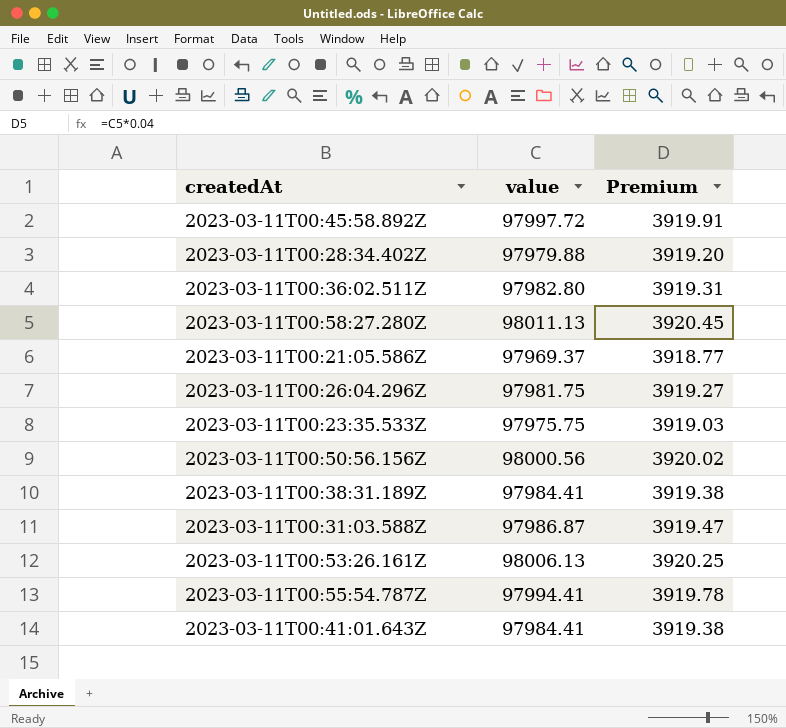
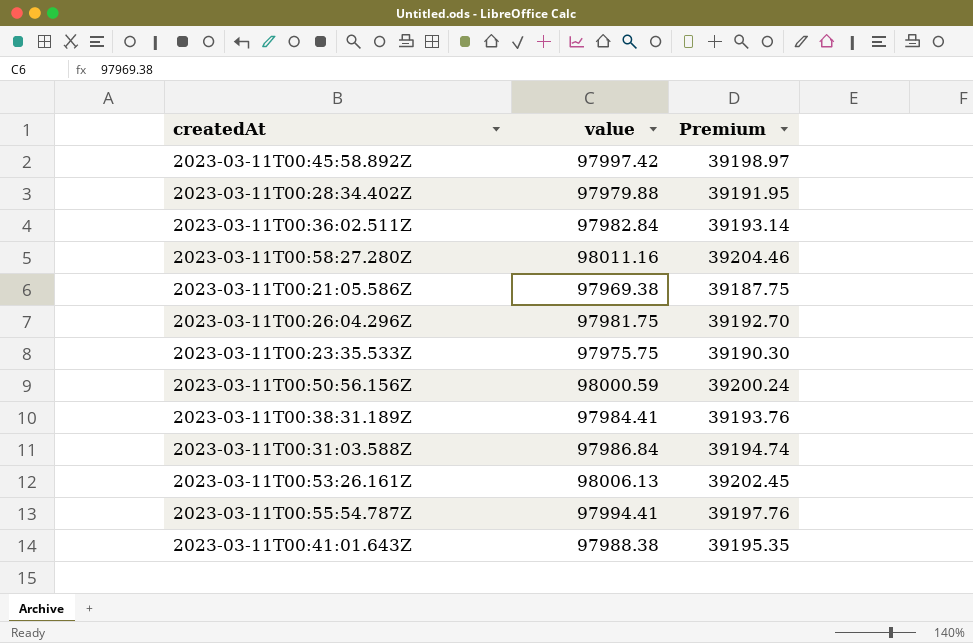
column Premium | formula: [value] * 0.04 -> [value] * 0.4
2023-03-11T00:45:58.892Z | value: 97997.72 -> 97997.42
2023-03-11T00:36:02.511Z | value: 97982.80 -> 97982.84
2023-03-11T00:58:27.280Z | value: 98011.13 -> 98011.16
2023-03-11T00:21:05.586Z | value: 97969.37 -> 97969.38
2023-03-11T00:50:56.156Z | value: 98000.56 -> 98000.59
2023-03-11T00:31:03.588Z | value: 97986.87 -> 97986.84
2023-03-11T00:41:01.643Z | value: 97984.41 -> 97988.38

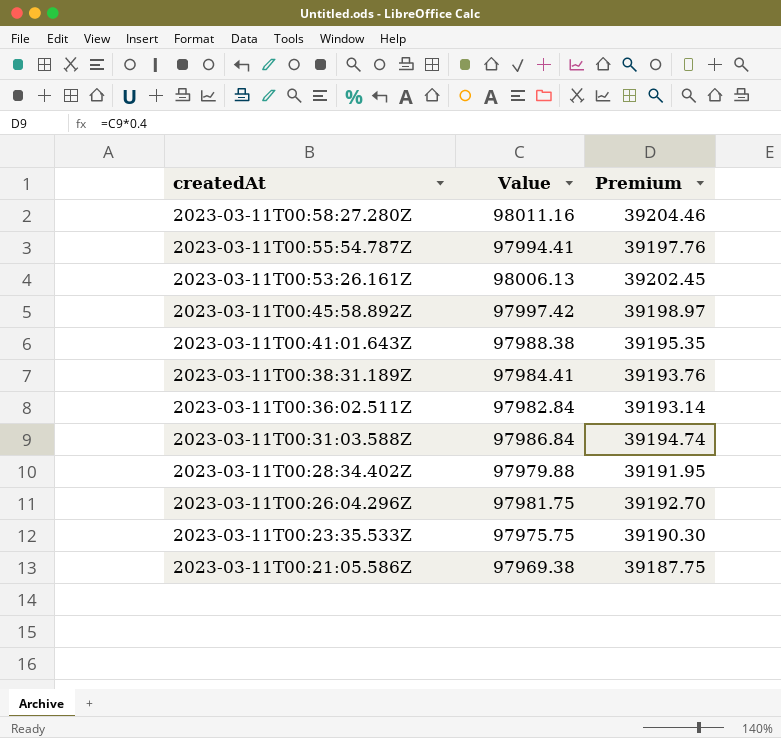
row order: none -> createdAt descending
column name: value -> Value
row 2023-03-11T00:50:56.156Z: 98000.59 | 39200.24 -> none

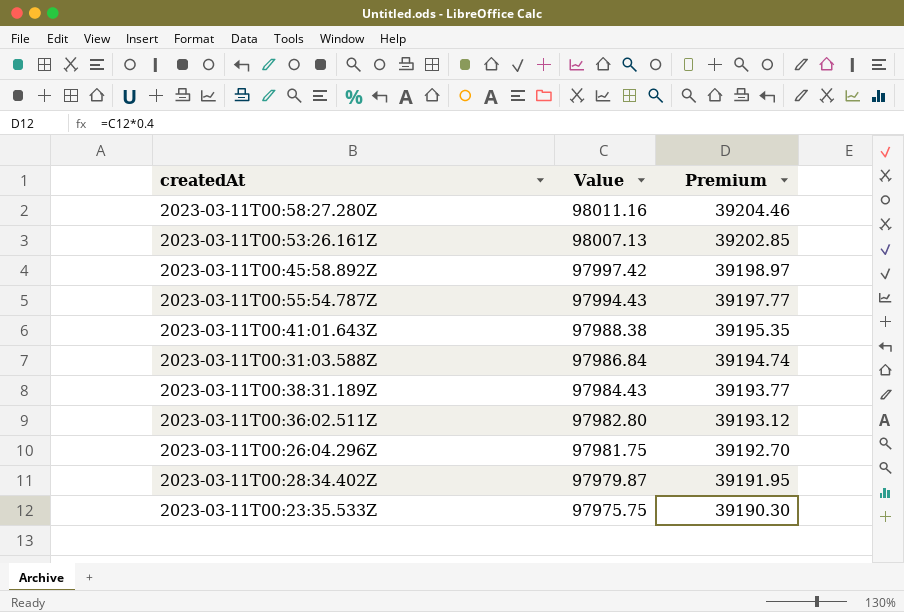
row order: createdAt descending -> Value descending
row 2023-03-11T00:21:05.586Z: 97969.38 | 39187.75 -> none
2023-03-11T00:53:26.161Z | Value: 98006.13 -> 98007.13
2023-03-11T00:53:26.161Z | Premium: 39202.45 -> 39202.85
2023-03-11T00:55:54.787Z | Value: 97994.41 -> 97994.43
2023-03-11T00:55:54.787Z | Premium: 39197.76 -> 39197.77
2023-03-11T00:38:31.189Z | Value: 97984.41 -> 97984.43
2023-03-11T00:38:31.189Z | Premium: 39193.76 -> 39193.77
2023-03-11T00:36:02.511Z | Value: 97982.84 -> 97982.80
2023-03-11T00:36:02.511Z | Premium: 39193.14 -> 39193.12
2023-03-11T00:28:34.402Z | Value: 97979.88 -> 97979.87

